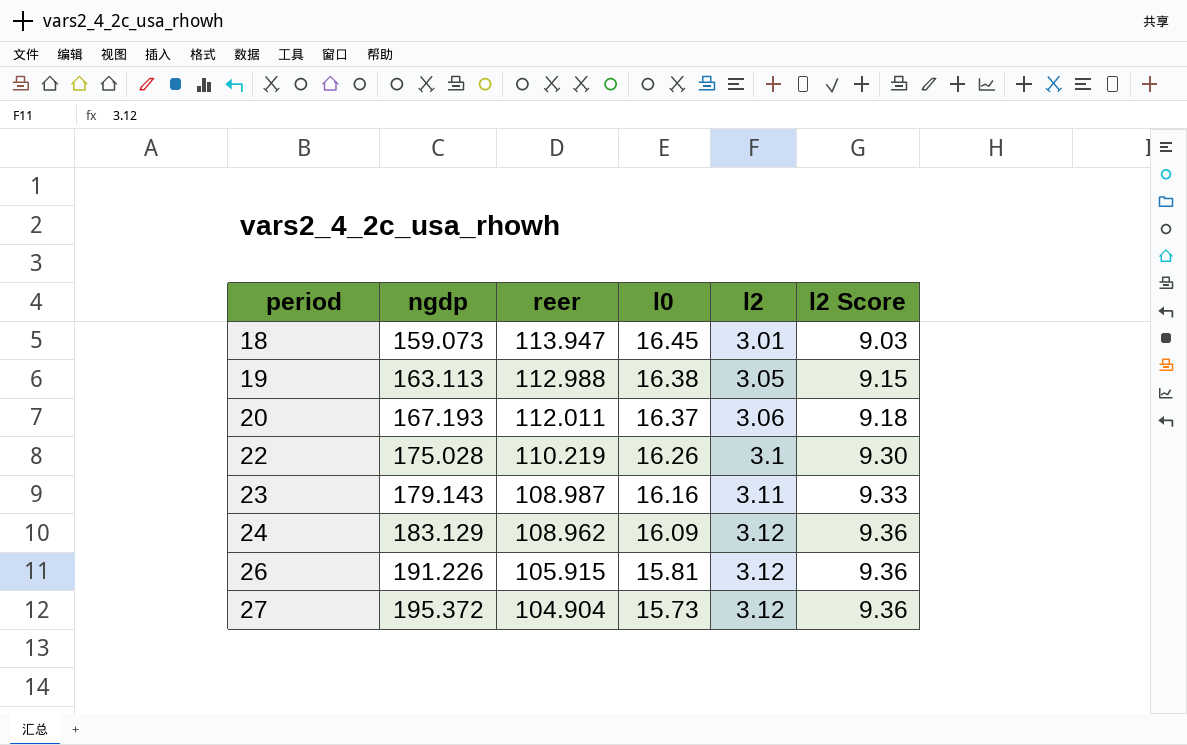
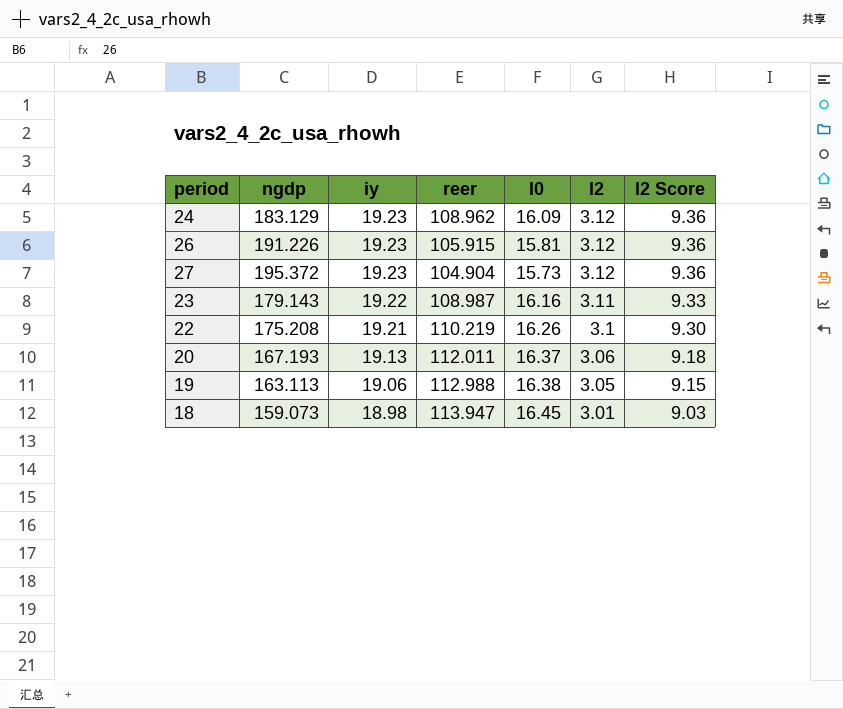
row order: period ascending -> iy descending
column iy | position: none -> 3
22 | ngdp: 175.028 -> 175.208

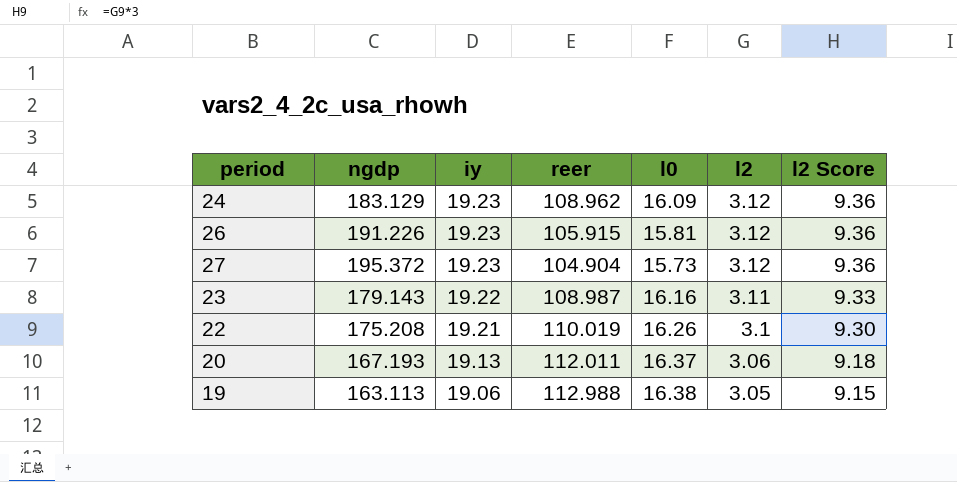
row 18: 159.073 | 18.98 | 113.947 | 16.45 | 3.01 | 9.03 -> none
22 | reer: 110.219 -> 110.019

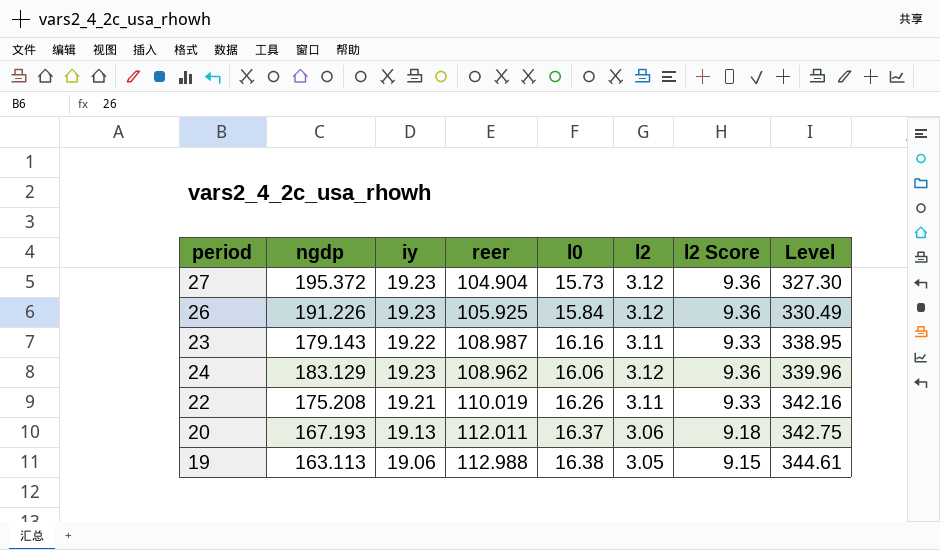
row order: iy descending -> Level ascending
column Level | formula: none -> [reer] * [l2]
26 | reer: 105.915 -> 105.925
26 | l0: 15.81 -> 15.84
24 | l0: 16.09 -> 16.06
22 | l2: 3.1 -> 3.11
22 | l2 Score: 9.30 -> 9.33

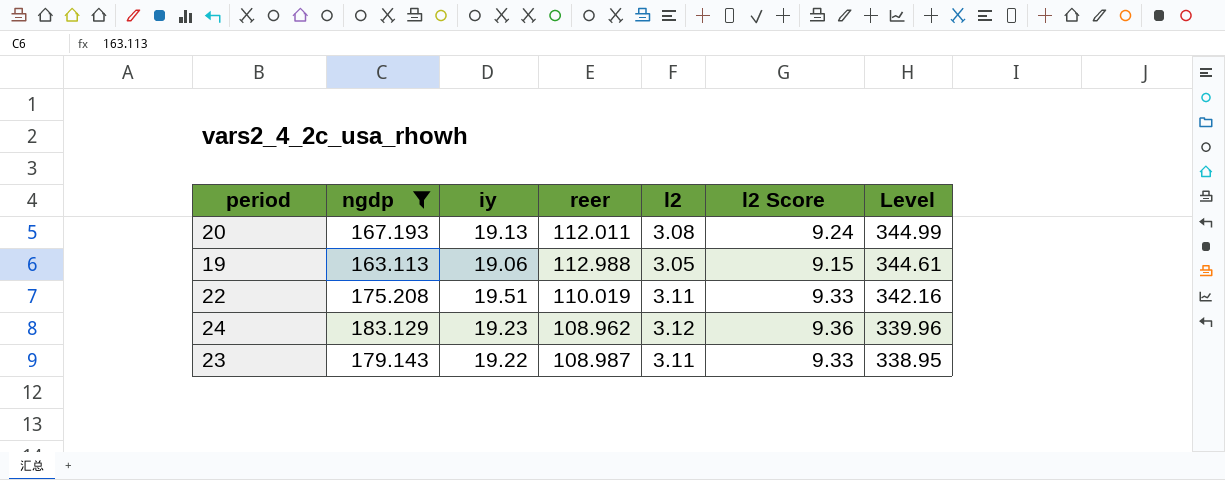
filter: none -> ngdp <= 183.129
row order: Level ascending -> Level descending
column l0 | position: 5 -> none
20 | l2: 3.06 -> 3.08
20 | l2 Score: 9.18 -> 9.24
20 | Level: 342.75 -> 344.99
22 | iy: 19.21 -> 19.51

